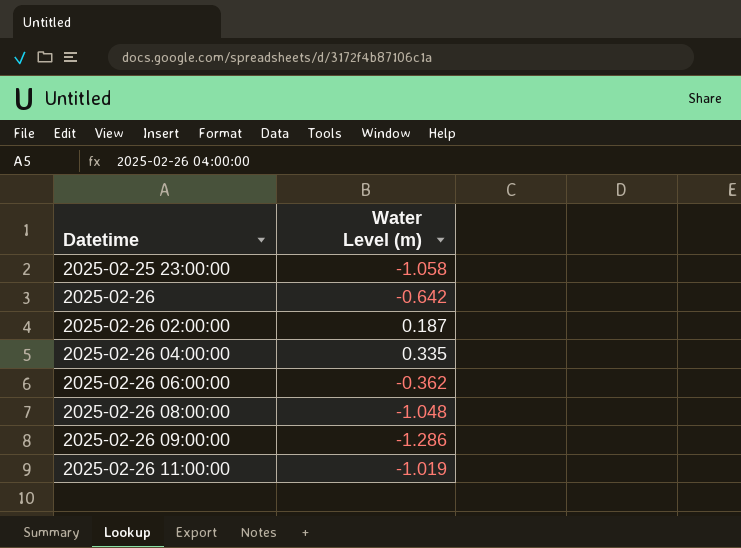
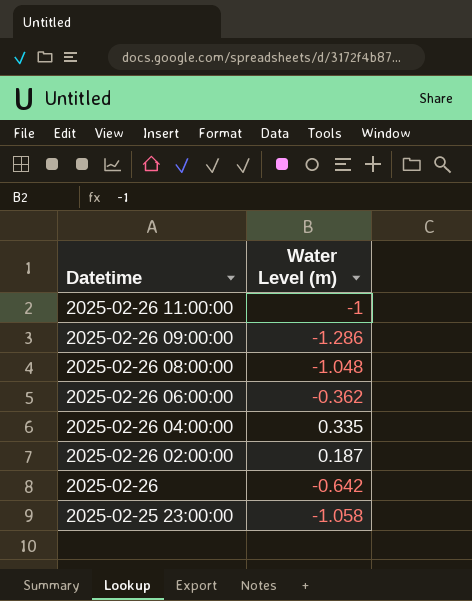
row order: Datetime ascending -> Datetime descending
2025-02-26 11:00:00 | Water Level (m): -1.019 -> -1

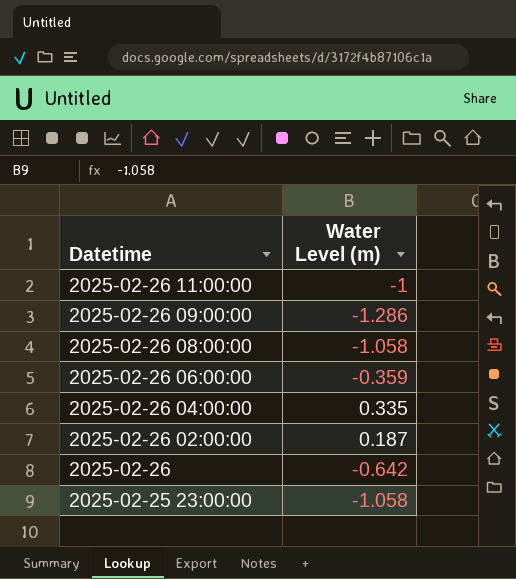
2025-02-26 08:00:00 | Water Level (m): -1.048 -> -1.058
2025-02-26 06:00:00 | Water Level (m): -0.362 -> -0.359

